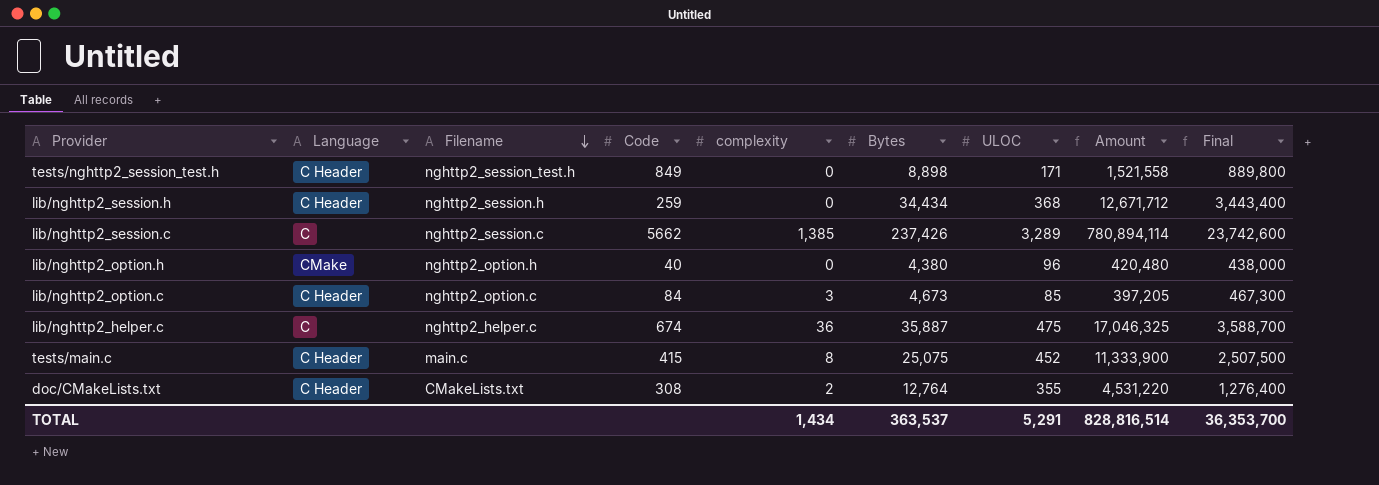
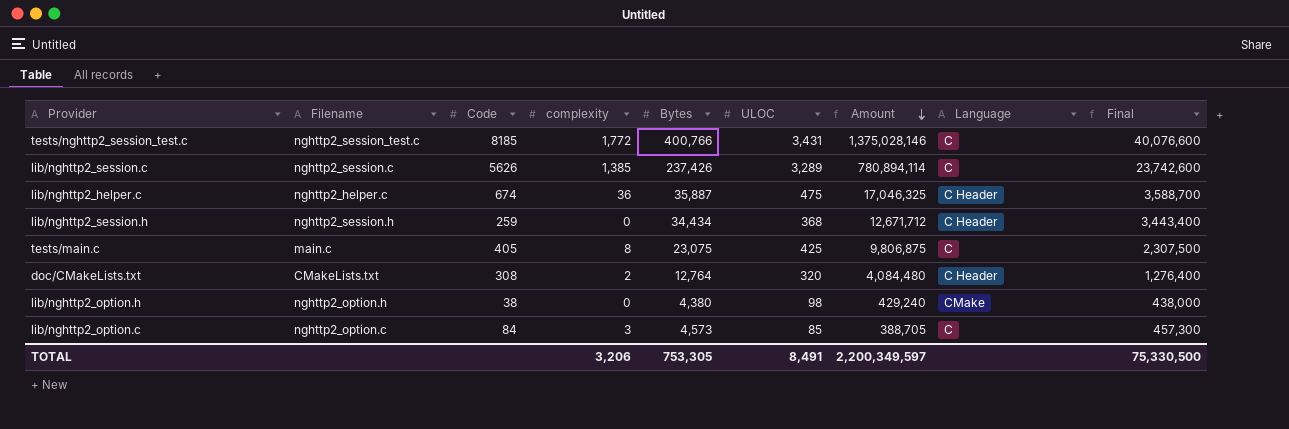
row order: Filename descending -> Amount descending
column Language | position: 2 -> 8
row tests/nghttp2_session_test.h: C Header | nghttp2_session_test.h | 849 | 0 | 8,898 | 171 | 1,521,558 | 889,800 -> none
row tests/nghttp2_session_test.c: none -> nghttp2_session_test.c | 8185 | 1,772 | 400,766 | 3,431 | 1,375,028,146 | C | 40,076,600
lib/nghttp2_session.c | Code: 5662 -> 5626
lib/nghttp2_helper.c | Language: C -> C Header
tests/main.c | Code: 415 -> 405
tests/main.c | Bytes: 25,075 -> 23,075
tests/main.c | ULOC: 452 -> 425
tests/main.c | Amount: 11,333,900 -> 9,806,875
tests/main.c | Language: C Header -> C
tests/main.c | Final: 2,507,500 -> 2,307,500
doc/CMakeLists.txt | ULOC: 355 -> 320
doc/CMakeLists.txt | Amount: 4,531,220 -> 4,084,480
lib/nghttp2_option.h | Code: 40 -> 38
lib/nghttp2_option.h | ULOC: 96 -> 98
lib/nghttp2_option.h | Amount: 420,480 -> 429,240
lib/nghttp2_option.c | Bytes: 4,673 -> 4,573
lib/nghttp2_option.c | Amount: 397,205 -> 388,705
lib/nghttp2_option.c | Language: C Header -> C
lib/nghttp2_option.c | Final: 467,300 -> 457,300
TOTAL | complexity: 1,434 -> 3,206
TOTAL | Bytes: 363,537 -> 753,305
TOTAL | ULOC: 5,291 -> 8,491
TOTAL | Amount: 828,816,514 -> 2,200,349,597
TOTAL | Final: 36,353,700 -> 75,330,500

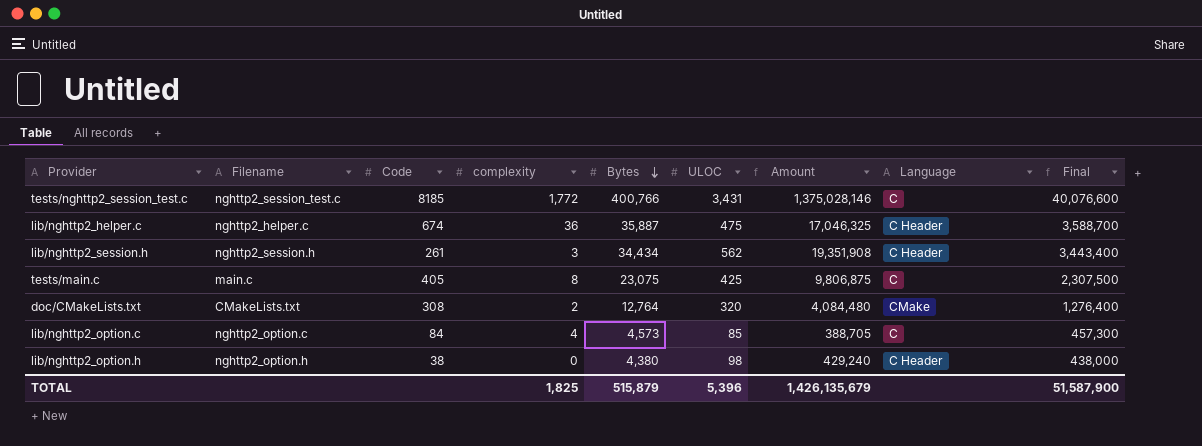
row order: Amount descending -> Bytes descending
row lib/nghttp2_session.c: nghttp2_session.c | 5626 | 1,385 | 237,426 | 3,289 | 780,894,114 | C | 23,742,600 -> none
lib/nghttp2_session.h | Code: 259 -> 261
lib/nghttp2_session.h | complexity: 0 -> 3
lib/nghttp2_session.h | ULOC: 368 -> 562
lib/nghttp2_session.h | Amount: 12,671,712 -> 19,351,908
doc/CMakeLists.txt | Language: C Header -> CMake
lib/nghttp2_option.c | complexity: 3 -> 4
lib/nghttp2_option.h | Language: CMake -> C Header
TOTAL | complexity: 3,206 -> 1,825
TOTAL | Bytes: 753,305 -> 515,879
TOTAL | ULOC: 8,491 -> 5,396
TOTAL | Amount: 2,200,349,597 -> 1,426,135,679
TOTAL | Final: 75,330,500 -> 51,587,900

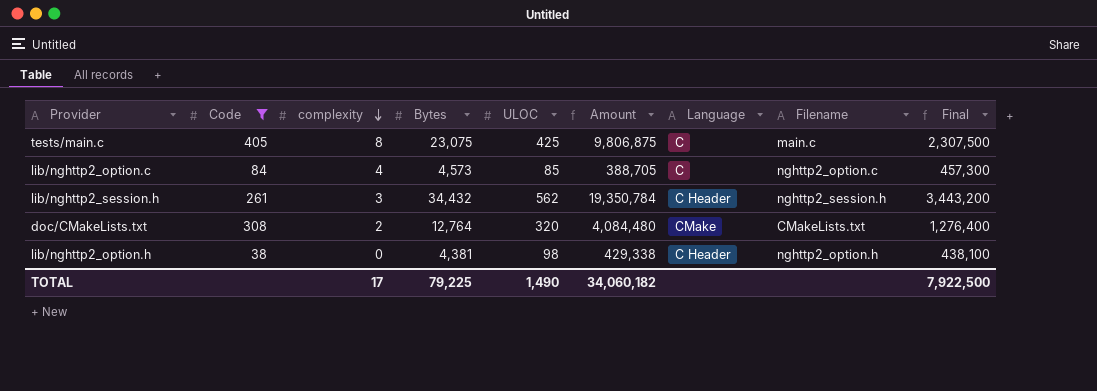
filter: none -> Code <= 405
row order: Bytes descending -> complexity descending
column Filename | position: 2 -> 8
lib/nghttp2_session.h | Bytes: 34,434 -> 34,432
lib/nghttp2_session.h | Amount: 19,351,908 -> 19,350,784
lib/nghttp2_session.h | Final: 3,443,400 -> 3,443,200
lib/nghttp2_option.h | Bytes: 4,380 -> 4,381
lib/nghttp2_option.h | Amount: 429,240 -> 429,338
lib/nghttp2_option.h | Final: 438,000 -> 438,100
TOTAL | complexity: 1,825 -> 17
TOTAL | Bytes: 515,879 -> 79,225
TOTAL | ULOC: 5,396 -> 1,490
TOTAL | Amount: 1,426,135,679 -> 34,060,182
TOTAL | Final: 51,587,900 -> 7,922,500

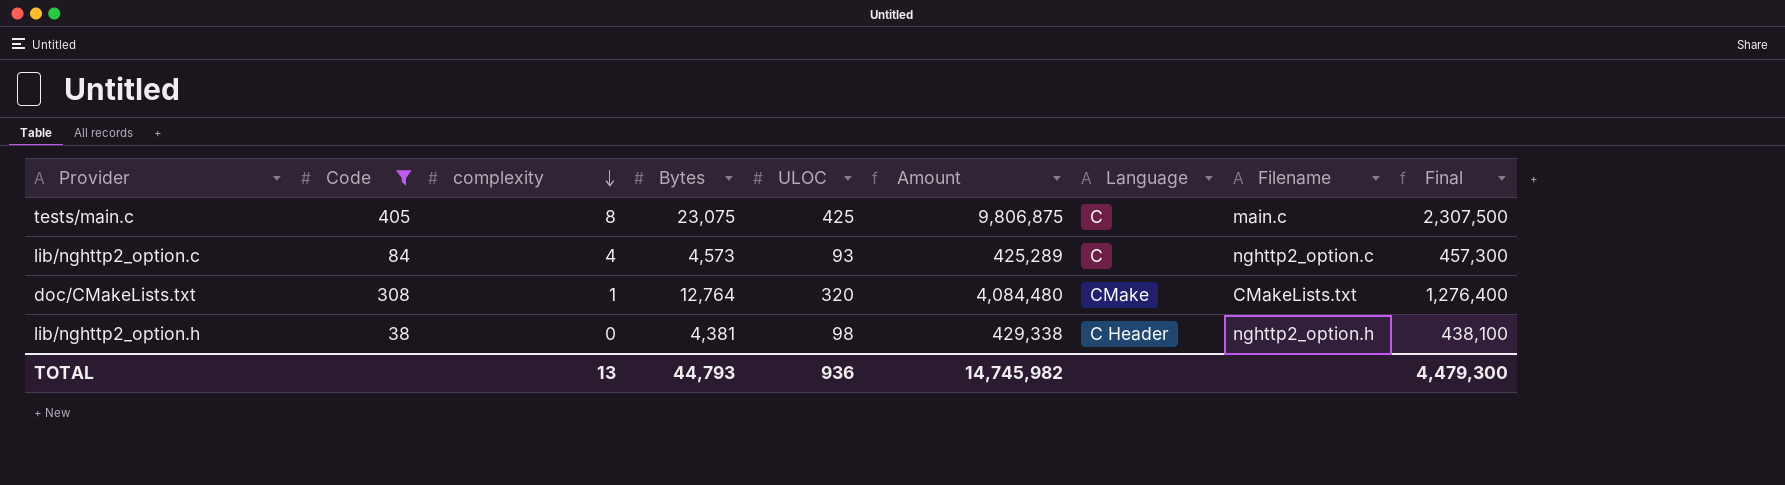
row lib/nghttp2_session.h: 261 | 3 | 34,432 | 562 | 19,350,784 | C Header | nghttp2_session.h | 3,443,200 -> none
lib/nghttp2_option.c | ULOC: 85 -> 93
lib/nghttp2_option.c | Amount: 388,705 -> 425,289
doc/CMakeLists.txt | complexity: 2 -> 1
TOTAL | complexity: 17 -> 13
TOTAL | Bytes: 79,225 -> 44,793
TOTAL | ULOC: 1,490 -> 936
TOTAL | Amount: 34,060,182 -> 14,745,982
TOTAL | Final: 7,922,500 -> 4,479,300

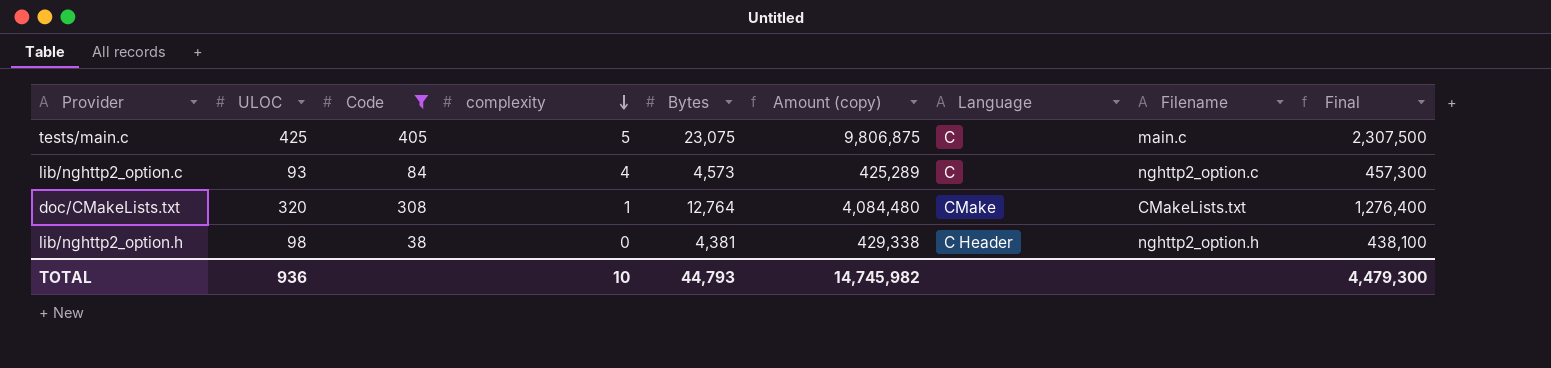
column ULOC | position: 5 -> 2
column name: Amount -> Amount (copy)
tests/main.c | complexity: 8 -> 5
TOTAL | complexity: 13 -> 10

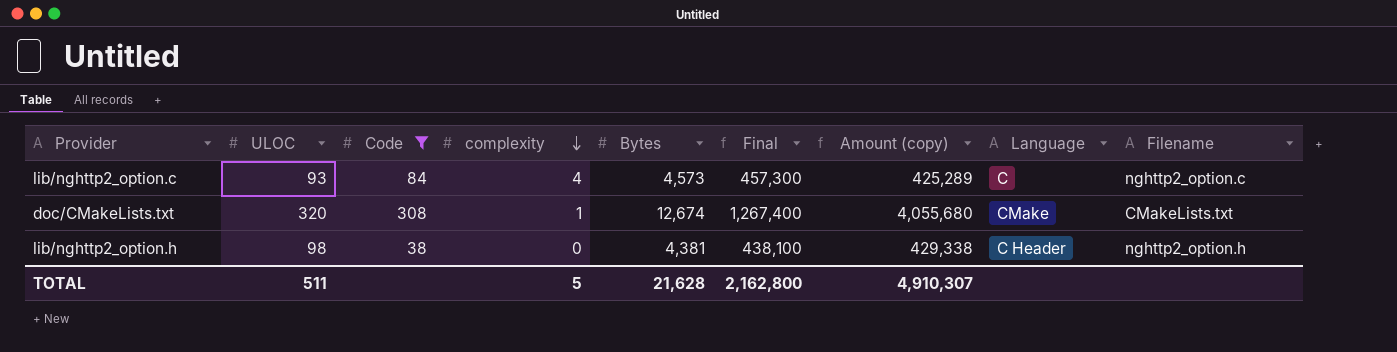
column Final | position: 9 -> 6
row tests/main.c: 425 | 405 | 5 | 23,075 | 9,806,875 | C | main.c | 2,307,500 -> none
doc/CMakeLists.txt | Bytes: 12,764 -> 12,674
doc/CMakeLists.txt | Final: 1,276,400 -> 1,267,400
doc/CMakeLists.txt | Amount (copy): 4,084,480 -> 4,055,680
TOTAL | ULOC: 936 -> 511
TOTAL | complexity: 10 -> 5
TOTAL | Bytes: 44,793 -> 21,628
TOTAL | Final: 4,479,300 -> 2,162,800
TOTAL | Amount (copy): 14,745,982 -> 4,910,307

